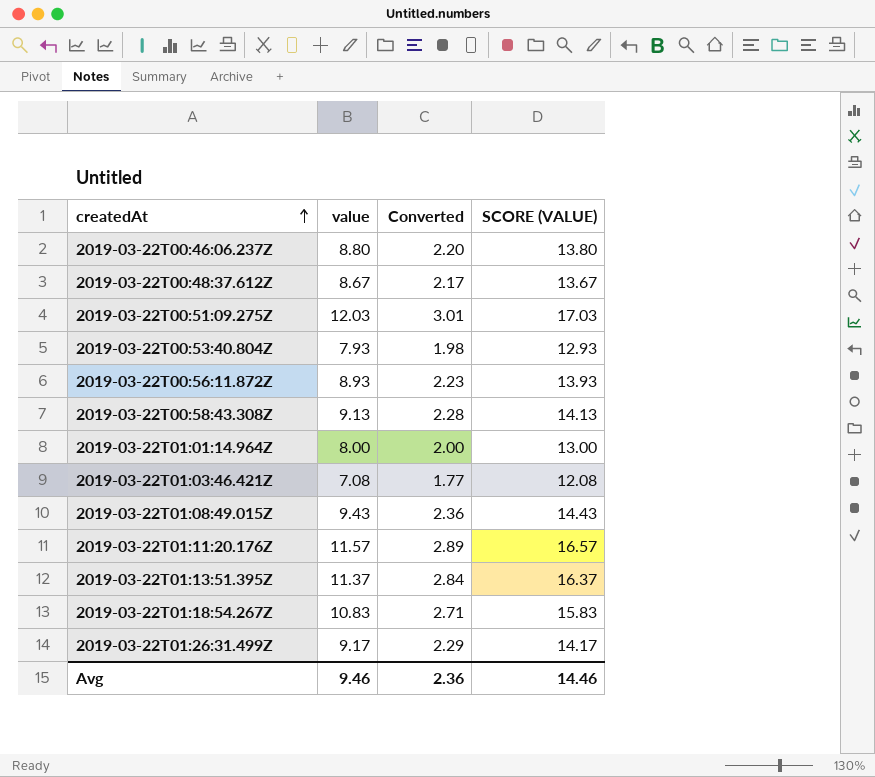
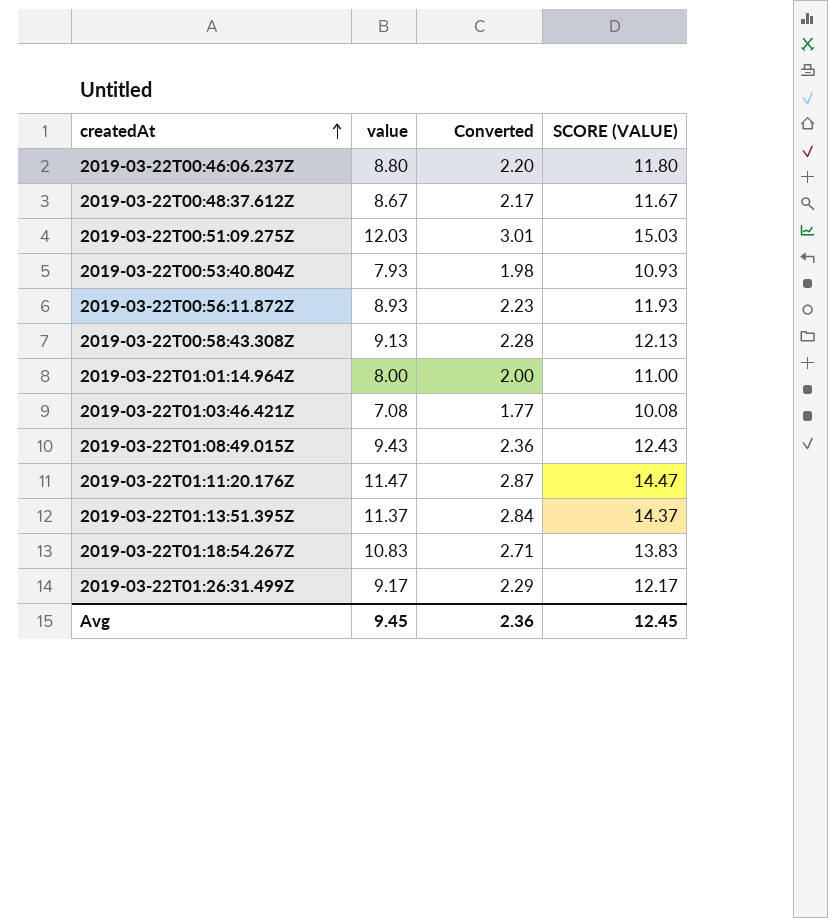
column SCORE (VALUE) | formula: [value] + 5 -> [value] + 3
2019-03-22T01:11:20.176Z | value: 11.57 -> 11.47
2019-03-22T01:11:20.176Z | Converted: 2.89 -> 2.87
Avg | value: 9.46 -> 9.45
Avg | SCORE (VALUE): 14.46 -> 12.45

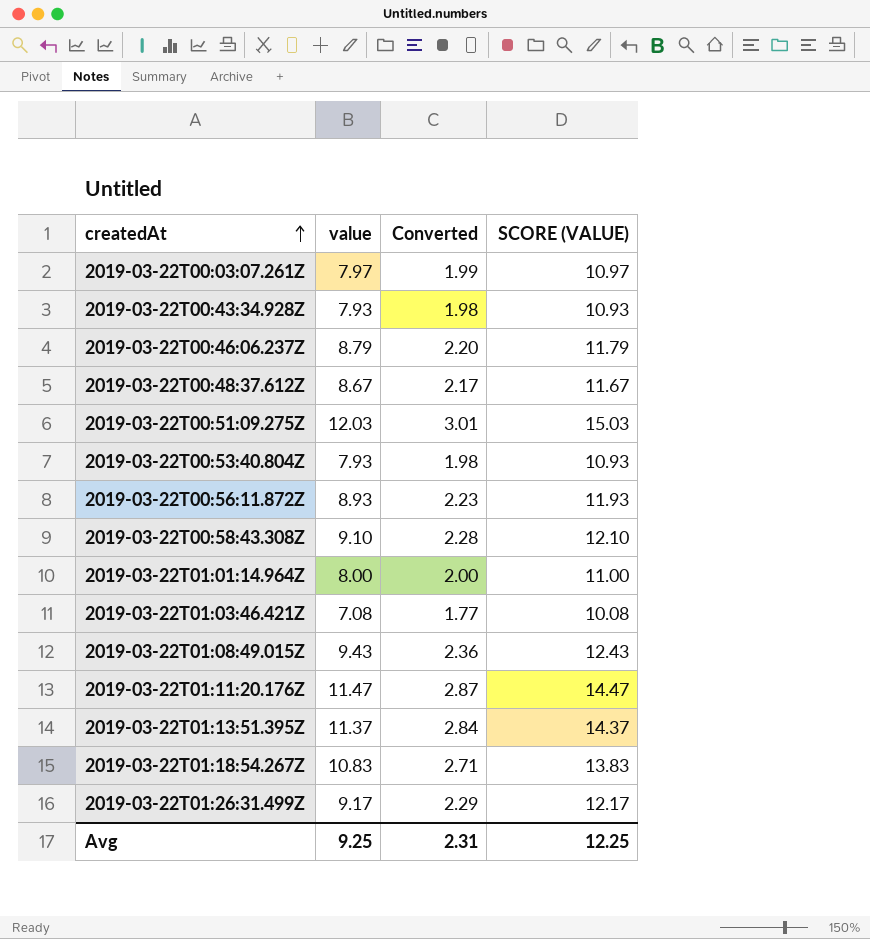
row 2019-03-22T00:03:07.261Z: none -> 7.97 | 1.99 | 10.97
row 2019-03-22T00:43:34.928Z: none -> 7.93 | 1.98 | 10.93
2019-03-22T00:46:06.237Z | value: 8.80 -> 8.79
2019-03-22T00:46:06.237Z | SCORE (VALUE): 11.80 -> 11.79
2019-03-22T00:58:43.308Z | value: 9.13 -> 9.10
2019-03-22T00:58:43.308Z | SCORE (VALUE): 12.13 -> 12.10
Avg | value: 9.45 -> 9.25
Avg | Converted: 2.36 -> 2.31
Avg | SCORE (VALUE): 12.45 -> 12.25

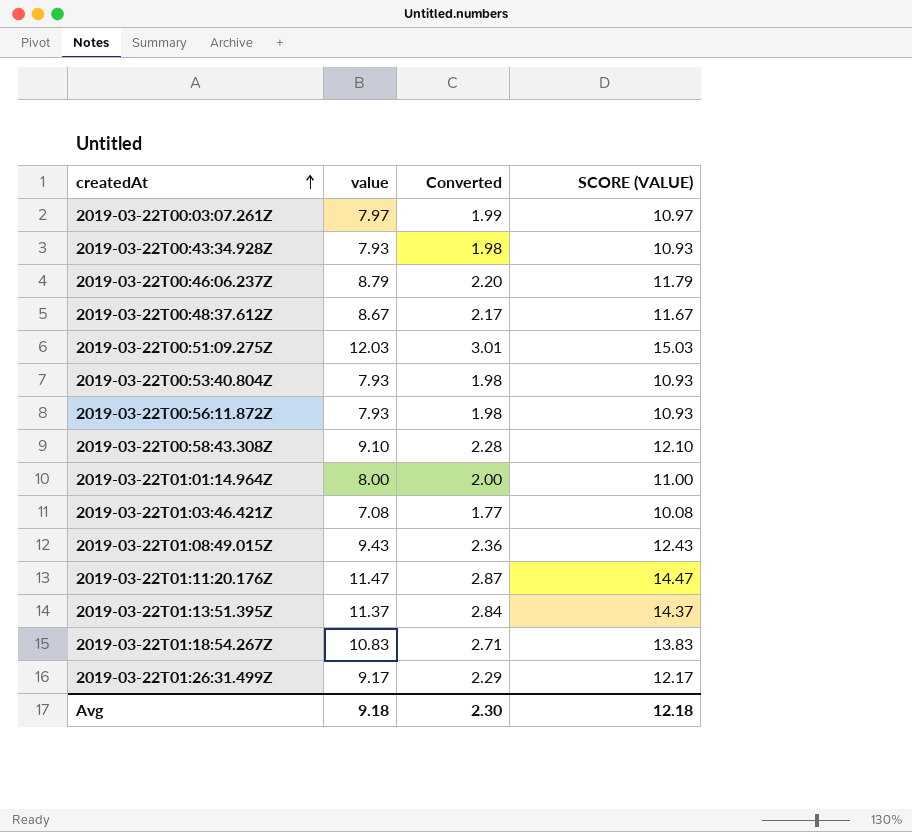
2019-03-22T00:56:11.872Z | value: 8.93 -> 7.93
2019-03-22T00:56:11.872Z | Converted: 2.23 -> 1.98
2019-03-22T00:56:11.872Z | SCORE (VALUE): 11.93 -> 10.93
Avg | value: 9.25 -> 9.18
Avg | Converted: 2.31 -> 2.30
Avg | SCORE (VALUE): 12.25 -> 12.18

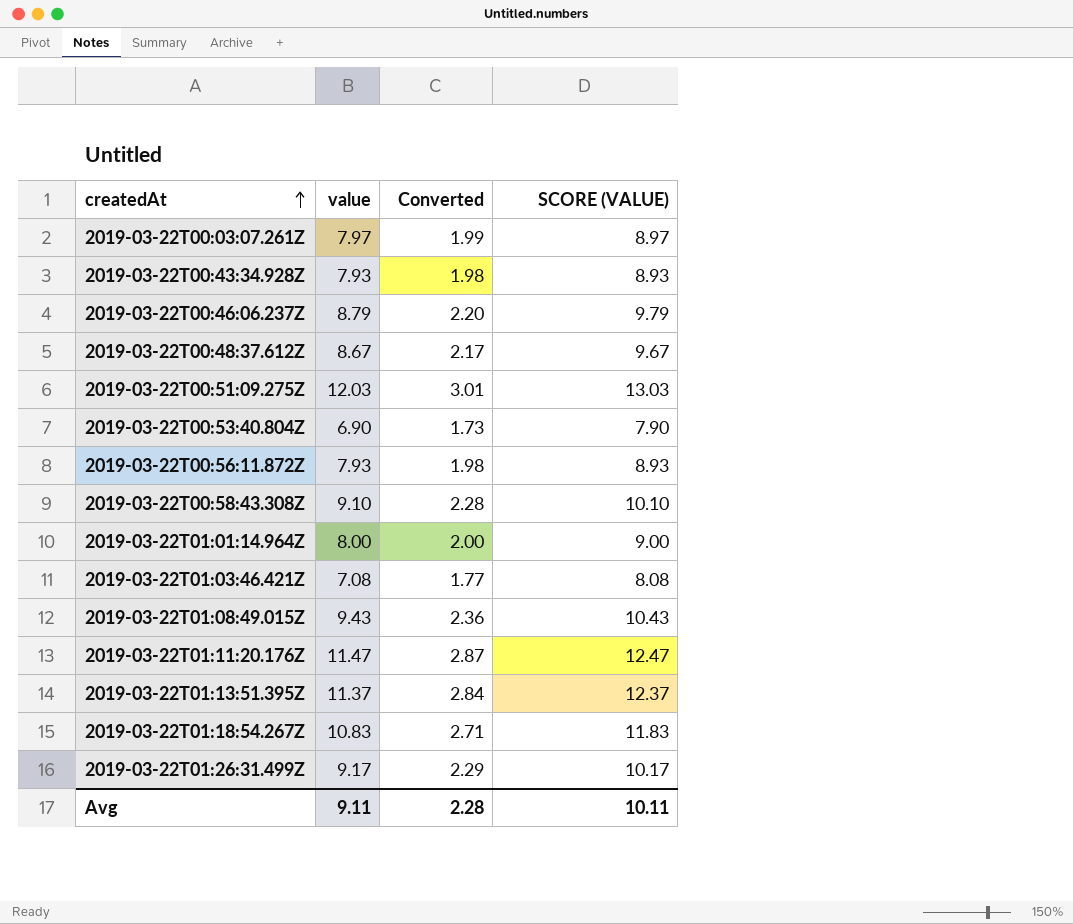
column SCORE (VALUE) | formula: [value] + 3 -> [value] + 1
2019-03-22T00:53:40.804Z | value: 7.93 -> 6.90
2019-03-22T00:53:40.804Z | Converted: 1.98 -> 1.73
Avg | value: 9.18 -> 9.11
Avg | Converted: 2.30 -> 2.28
Avg | SCORE (VALUE): 12.18 -> 10.11

